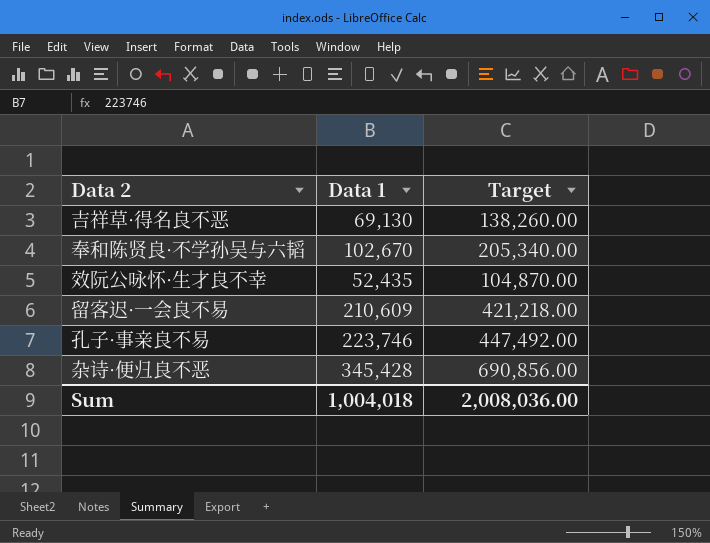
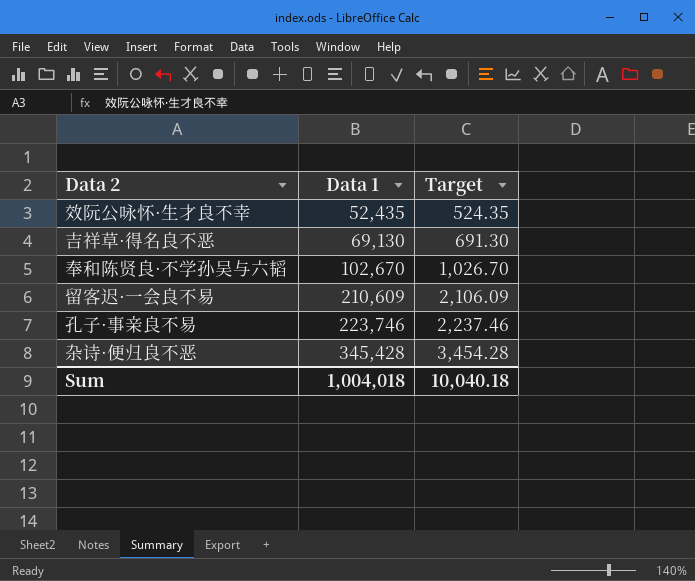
row order: none -> Data 1 ascending
column Target | formula: [Data 1] * 2 -> [Data 1] * 0.01
Sum | Target: 2,008,036.00 -> 10,040.18

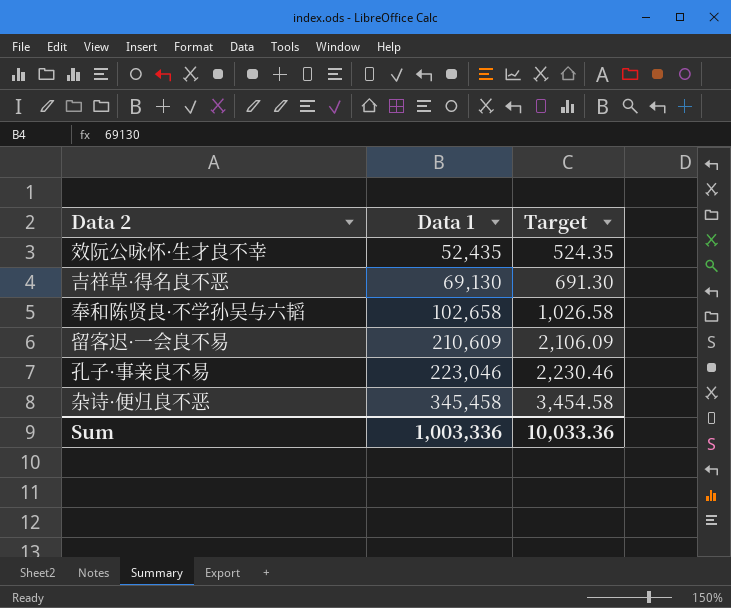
奉和陈贤良·不学孙吴与六韬 | Data 1: 102,670 -> 102,658
奉和陈贤良·不学孙吴与六韬 | Target: 1,026.70 -> 1,026.58
孔子·事亲良不易 | Data 1: 223,746 -> 223,046
孔子·事亲良不易 | Target: 2,237.46 -> 2,230.46
杂诗·便归良不恶 | Data 1: 345,428 -> 345,458
杂诗·便归良不恶 | Target: 3,454.28 -> 3,454.58
Sum | Data 1: 1,004,018 -> 1,003,336
Sum | Target: 10,040.18 -> 10,033.36

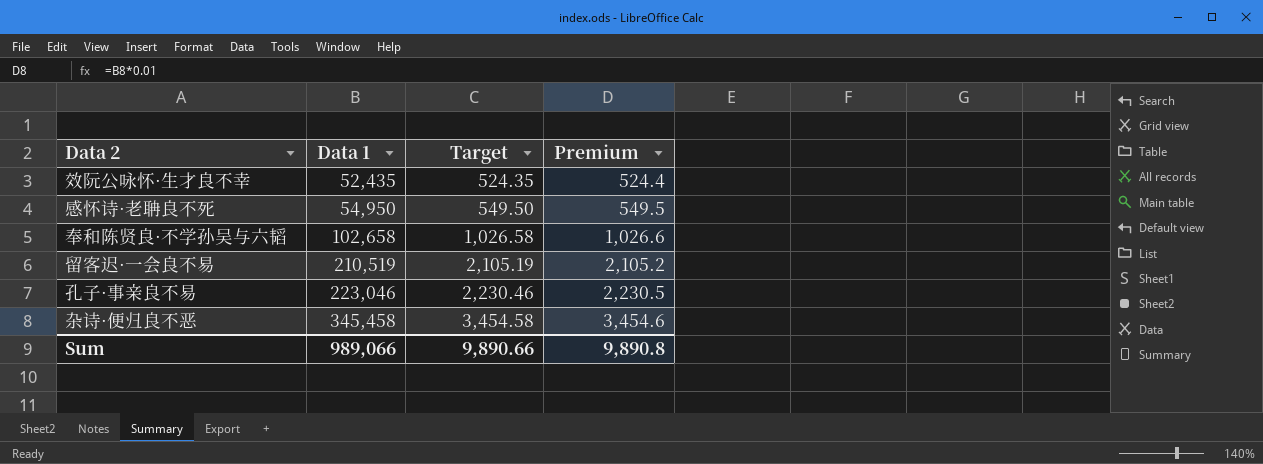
column Premium | formula: none -> [Data 1] * 0.01
row 吉祥草·得名良不恶: 69,130 | 691.30 -> none
row 感怀诗·老聃良不死: none -> 54,950 | 549.50 | 549.5
留客迟·一会良不易 | Data 1: 210,609 -> 210,519
留客迟·一会良不易 | Target: 2,106.09 -> 2,105.19
Sum | Data 1: 1,003,336 -> 989,066
Sum | Target: 10,033.36 -> 9,890.66

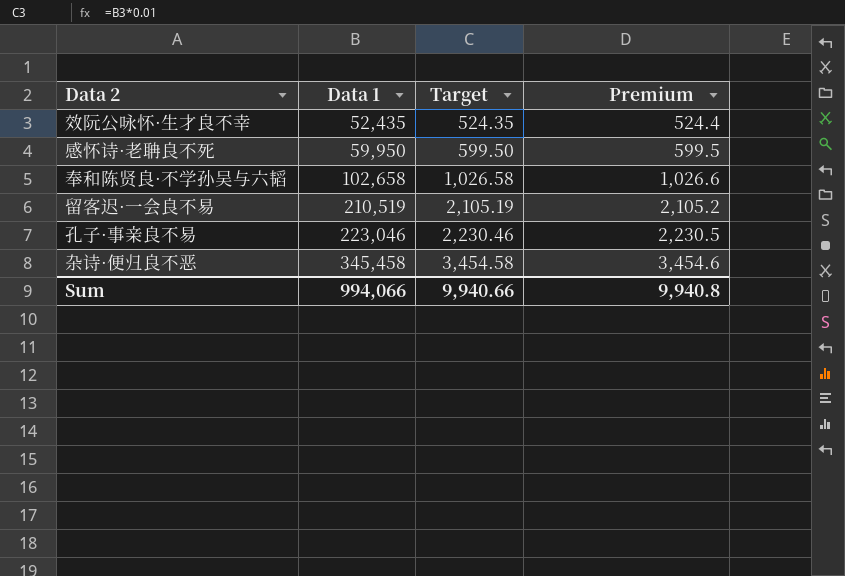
感怀诗·老聃良不死 | Data 1: 54,950 -> 59,950
感怀诗·老聃良不死 | Target: 549.50 -> 599.50
感怀诗·老聃良不死 | Premium: 549.5 -> 599.5
Sum | Data 1: 989,066 -> 994,066
Sum | Target: 9,890.66 -> 9,940.66
Sum | Premium: 9,890.8 -> 9,940.8

